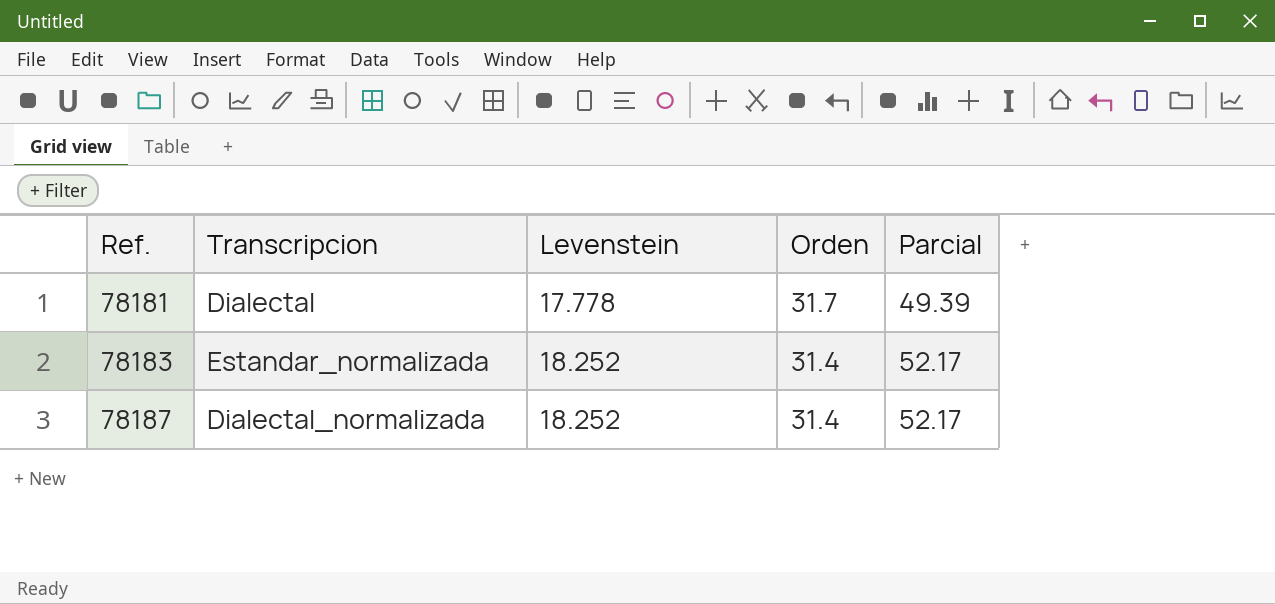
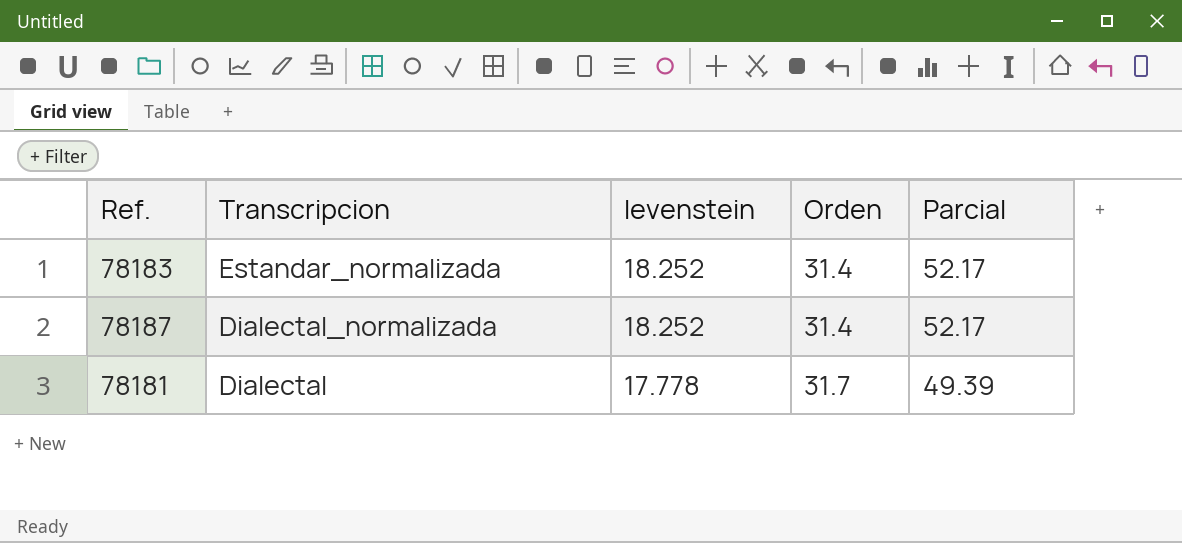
row order: Ref. ascending -> Transcripcion descending
column name: Levenstein -> levenstein

